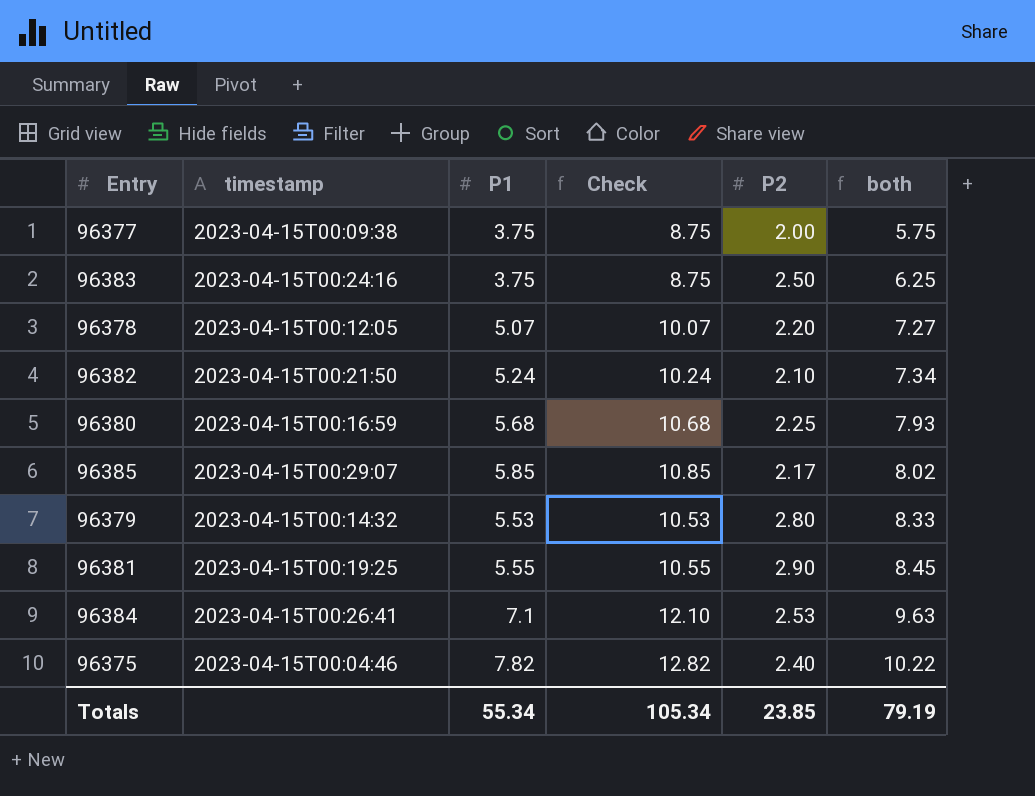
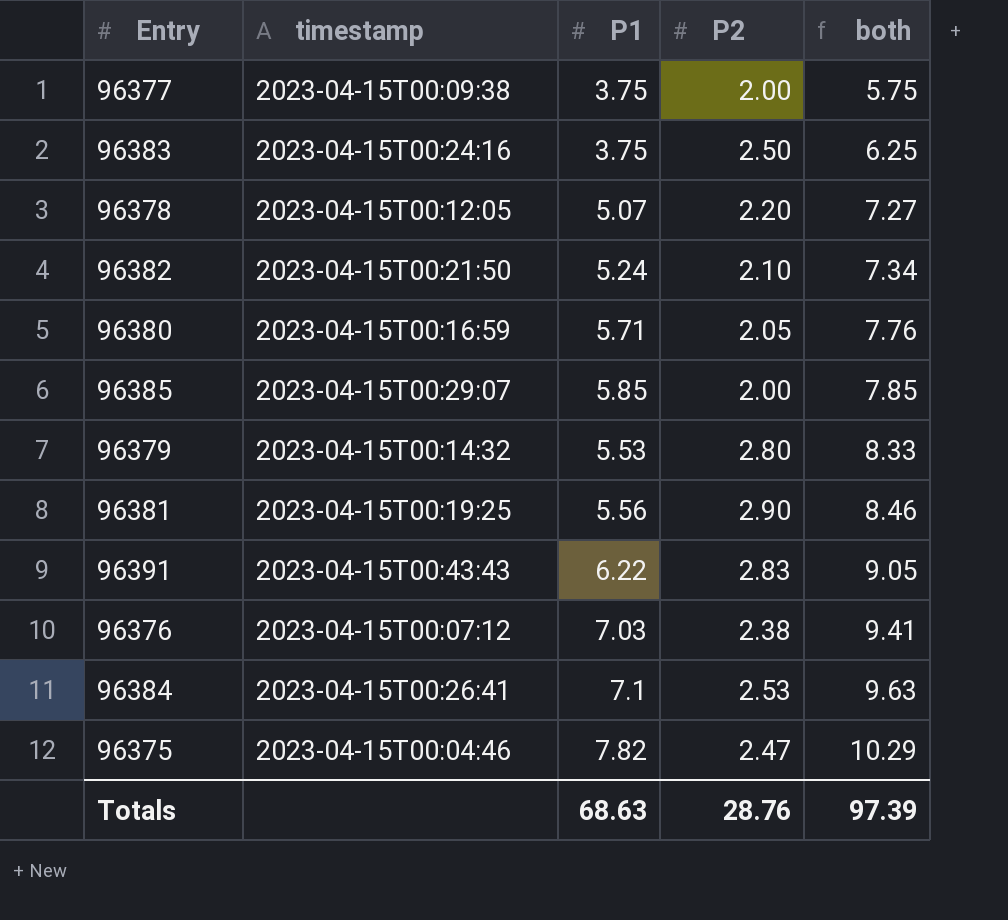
column Check | formula: [P1] + 5 -> none
96380 | P1: 5.68 -> 5.71
96380 | P2: 2.25 -> 2.05
96380 | both: 7.93 -> 7.76
96385 | P2: 2.17 -> 2.00
96385 | both: 8.02 -> 7.85
96381 | P1: 5.55 -> 5.56
96381 | both: 8.45 -> 8.46
row 96391: none -> 2023-04-15T00:43:43 | 6.22 | 2.83 | 9.05
row 96376: none -> 2023-04-15T00:07:12 | 7.03 | 2.38 | 9.41
96375 | P2: 2.40 -> 2.47
96375 | both: 10.22 -> 10.29
Totals | P1: 55.34 -> 68.63
Totals | P2: 23.85 -> 28.76
Totals | both: 79.19 -> 97.39

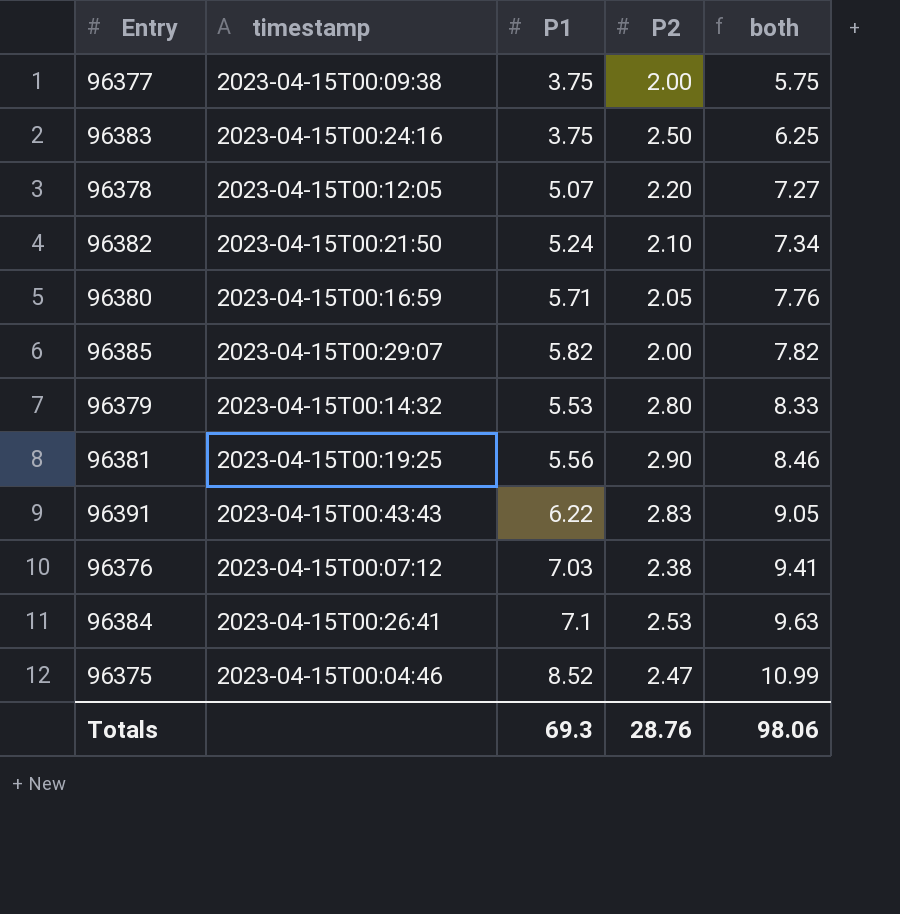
96385 | P1: 5.85 -> 5.82
96385 | both: 7.85 -> 7.82
96375 | P1: 7.82 -> 8.52
96375 | both: 10.29 -> 10.99
Totals | P1: 68.63 -> 69.3
Totals | both: 97.39 -> 98.06

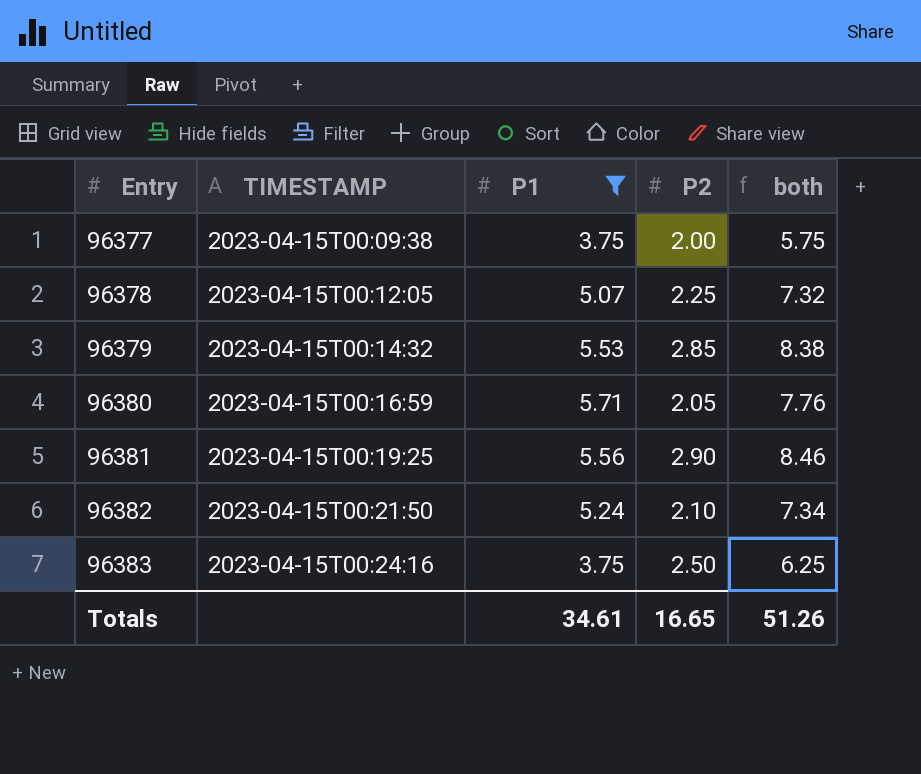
filter: none -> P1 <= 5.71
row order: both ascending -> Entry ascending
column name: timestamp -> TIMESTAMP
96378 | P2: 2.20 -> 2.25
96378 | both: 7.27 -> 7.32
96379 | P2: 2.80 -> 2.85
96379 | both: 8.33 -> 8.38
Totals | P1: 69.3 -> 34.61
Totals | P2: 28.76 -> 16.65
Totals | both: 98.06 -> 51.26

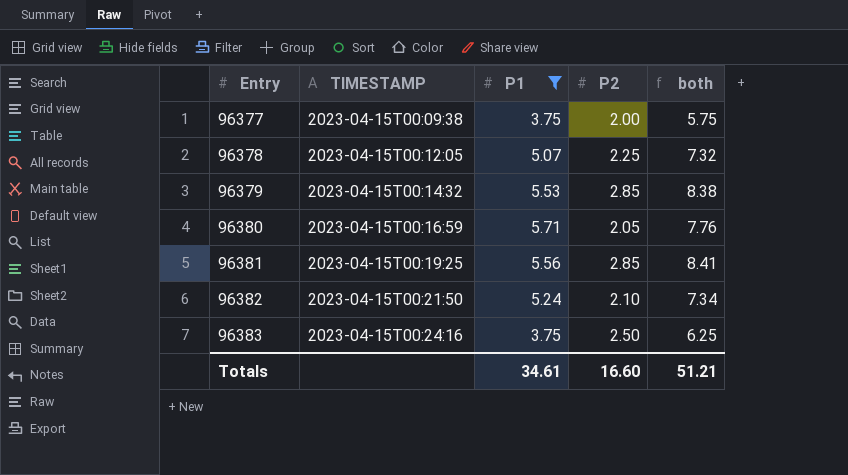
96381 | P2: 2.90 -> 2.85
96381 | both: 8.46 -> 8.41
Totals | P2: 16.65 -> 16.60
Totals | both: 51.26 -> 51.21

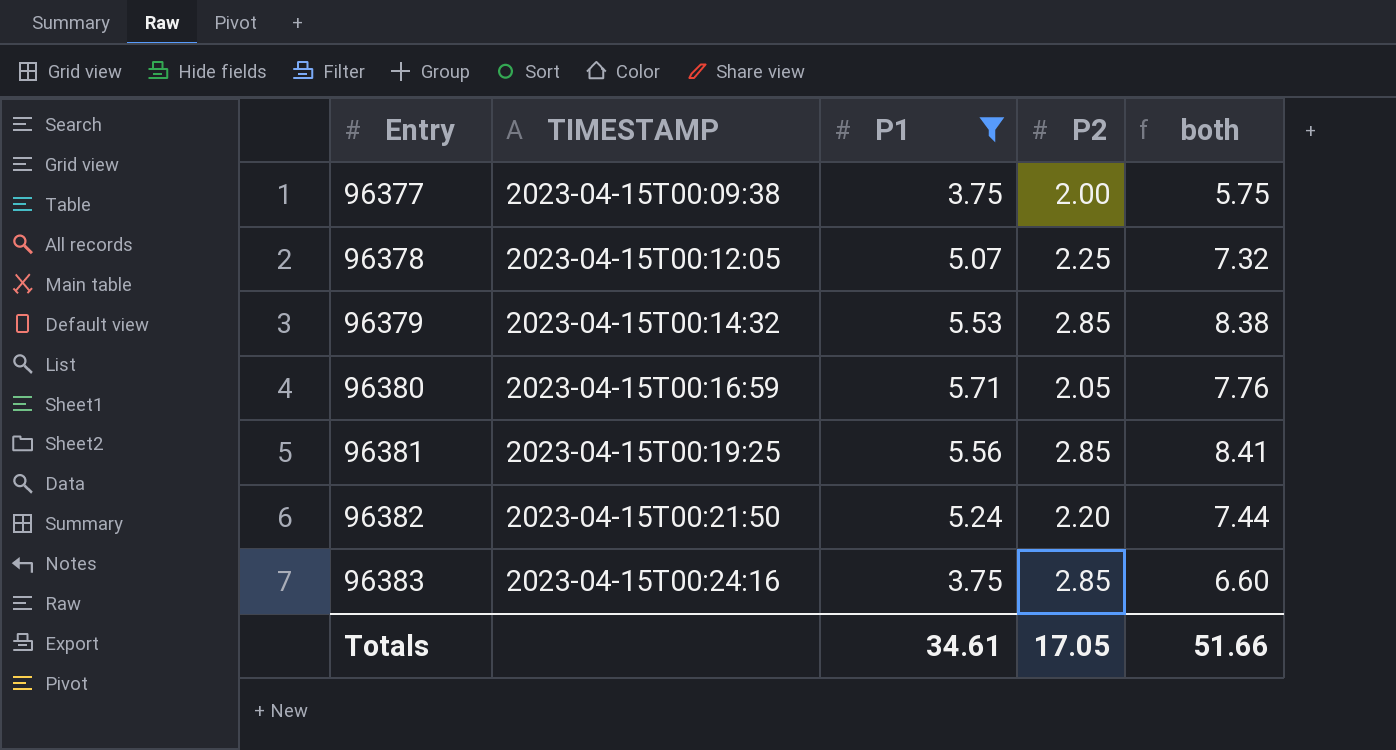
96382 | P2: 2.10 -> 2.20
96382 | both: 7.34 -> 7.44
96383 | P2: 2.50 -> 2.85
96383 | both: 6.25 -> 6.60
Totals | P2: 16.60 -> 17.05
Totals | both: 51.21 -> 51.66

